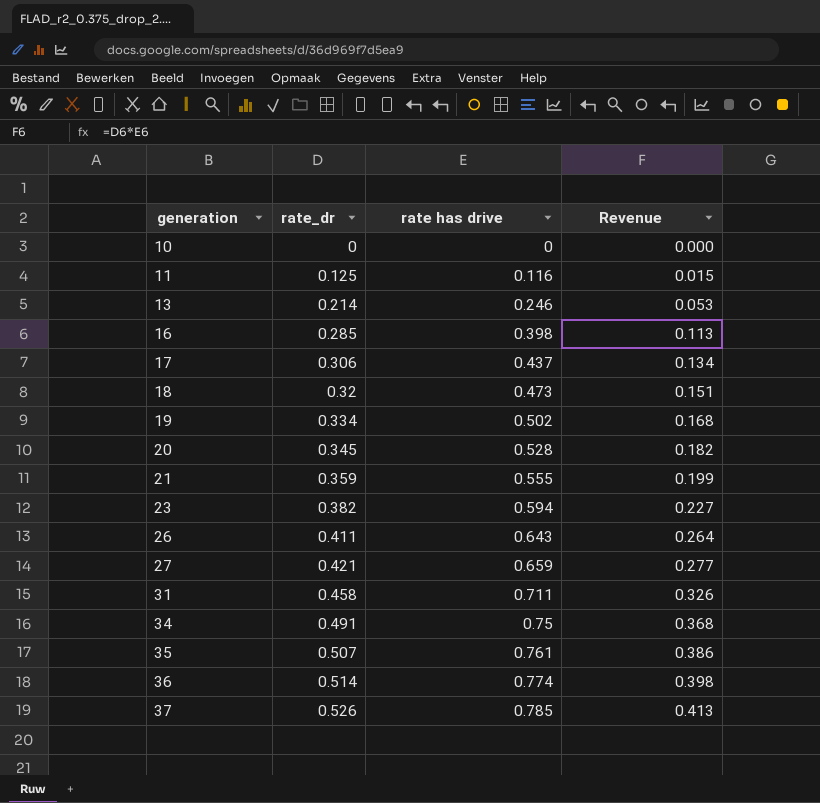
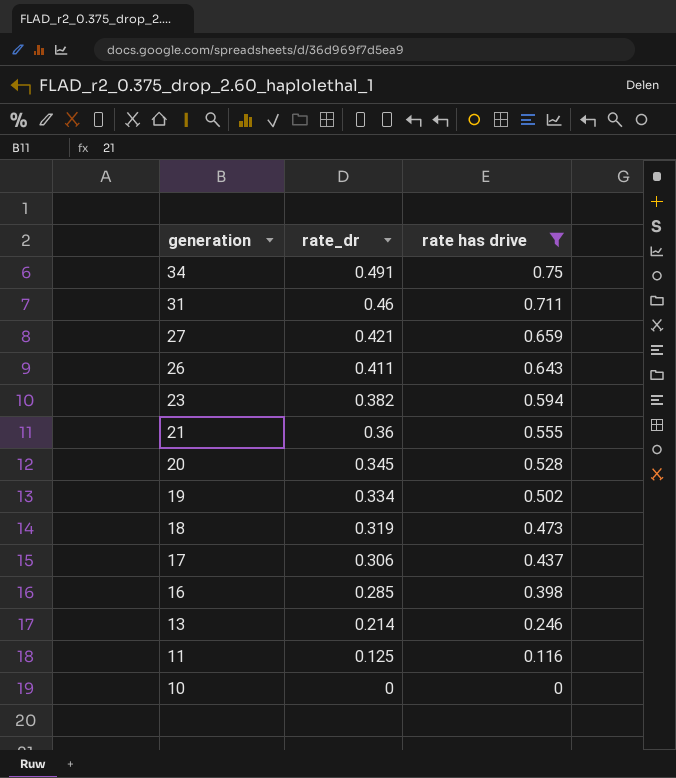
filter: none -> rate has drive <= 0.75
row order: generation ascending -> generation descending
column Revenue | formula: [rate_dr] * [rate has drive] -> none
31 | rate_dr: 0.458 -> 0.46
21 | rate_dr: 0.359 -> 0.36
18 | rate_dr: 0.32 -> 0.319

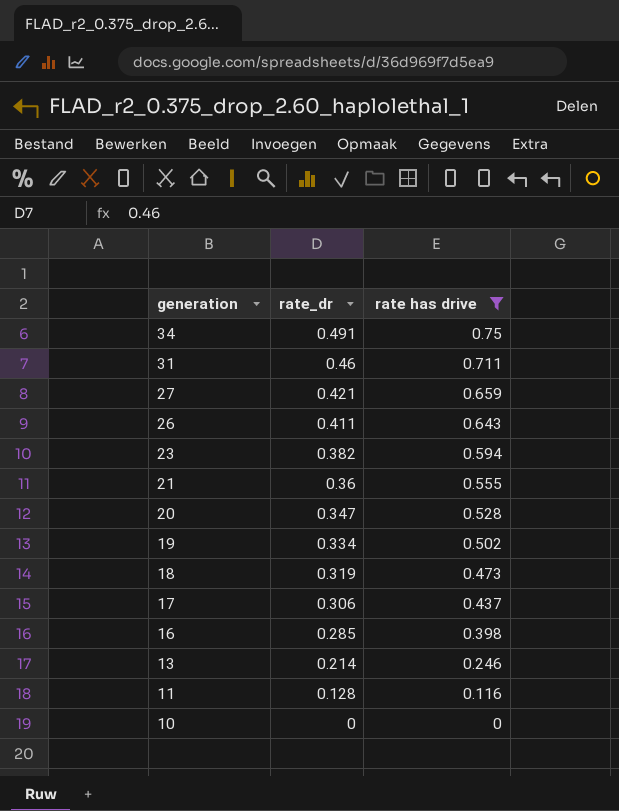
20 | rate_dr: 0.345 -> 0.347
11 | rate_dr: 0.125 -> 0.128

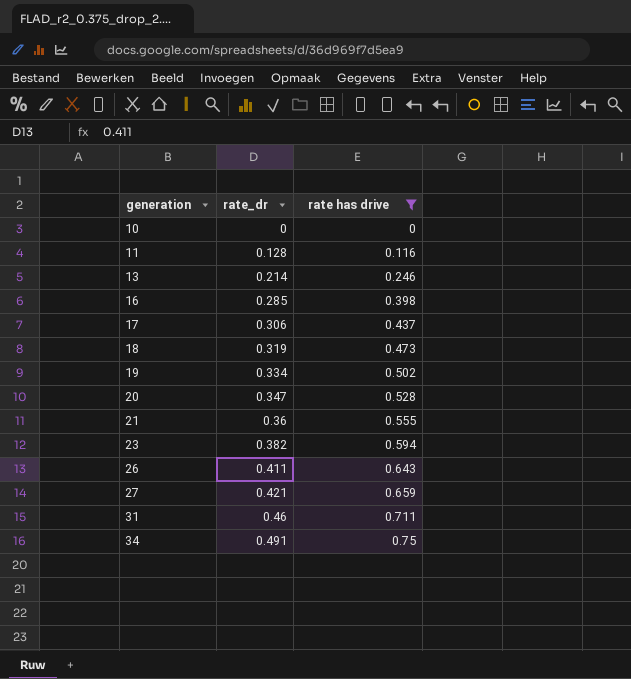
row order: generation descending -> generation ascending

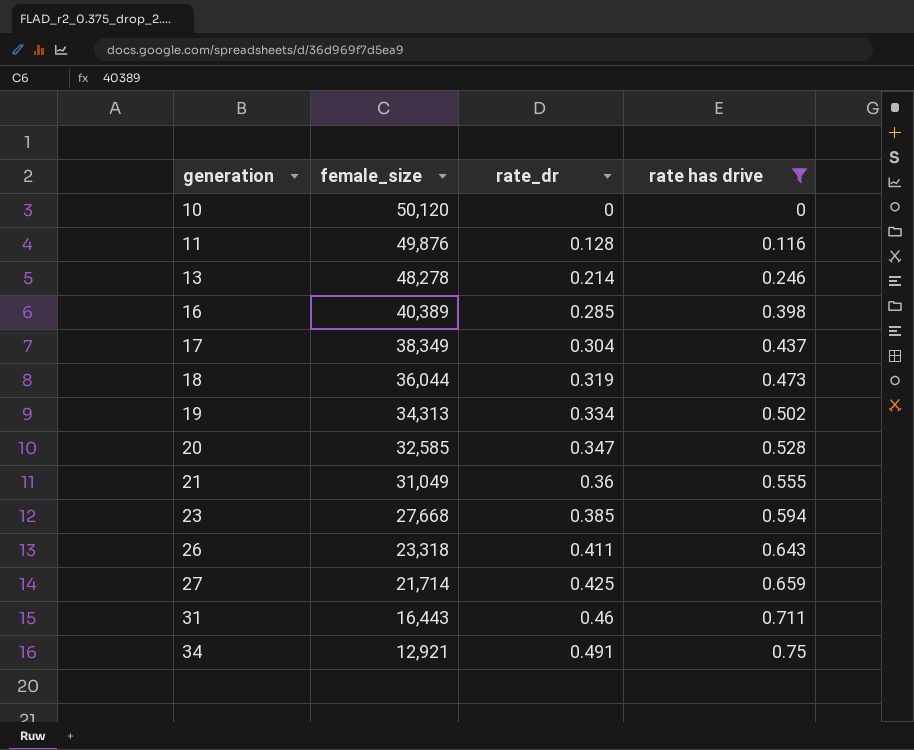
column female_size | position: none -> 2
17 | rate_dr: 0.306 -> 0.304
23 | rate_dr: 0.382 -> 0.385
27 | rate_dr: 0.421 -> 0.425

